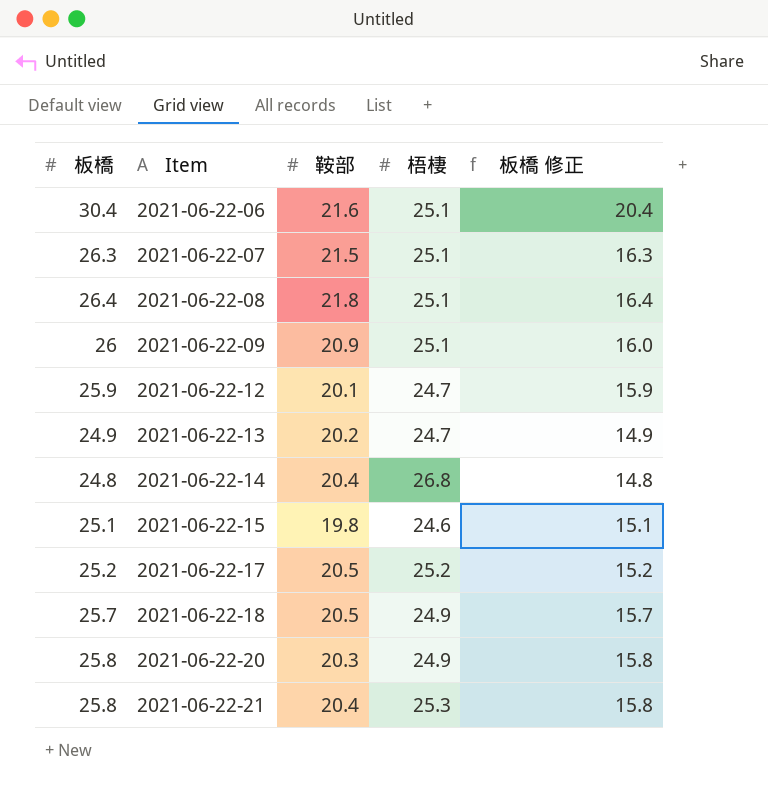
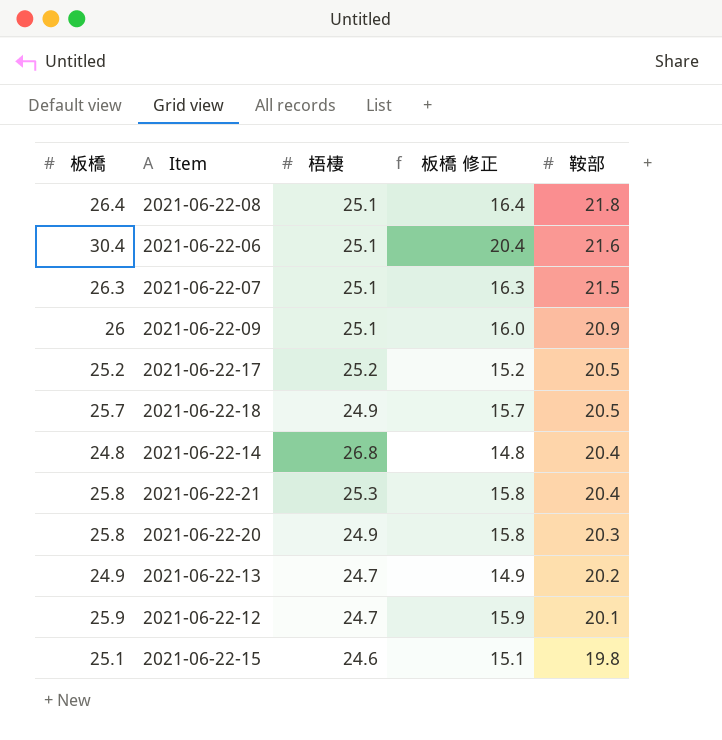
row order: Item ascending -> 鞍部 descending
column 鞍部 | position: 3 -> 5

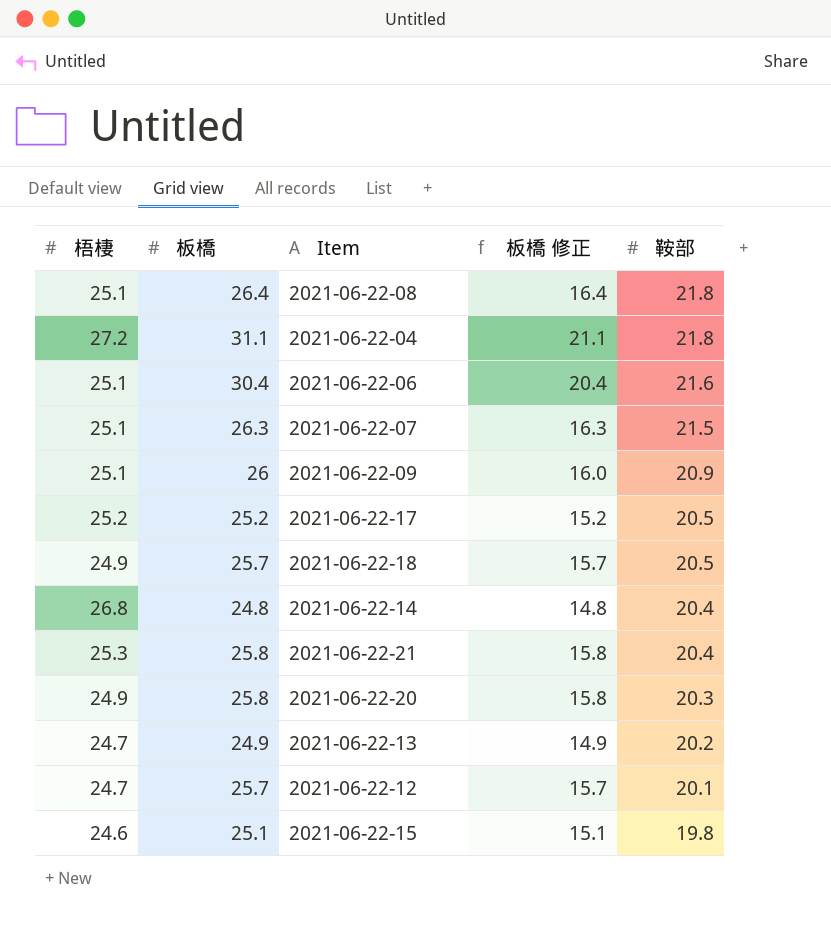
column 梧棲 | position: 3 -> 1
row 2021-06-22-04: none -> 27.2 | 31.1 | 21.1 | 21.8
2021-06-22-12 | 板橋: 25.9 -> 25.7
2021-06-22-12 | 板橋 修正: 15.9 -> 15.7

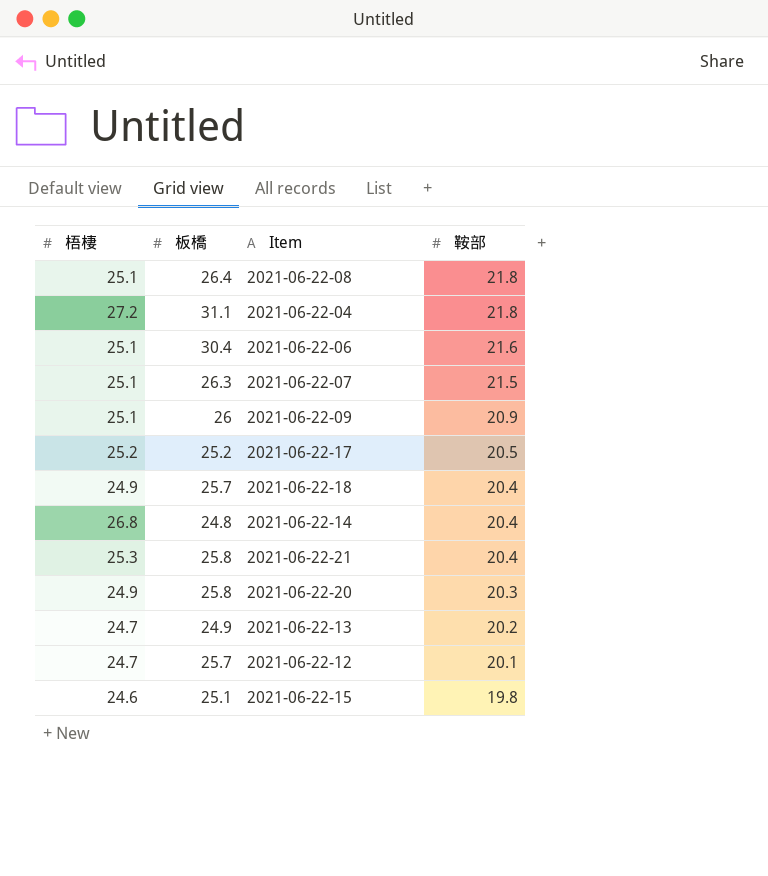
column 板橋 修正 | formula: [板橋] - 10 -> none
2021-06-22-18 | 鞍部: 20.5 -> 20.4

